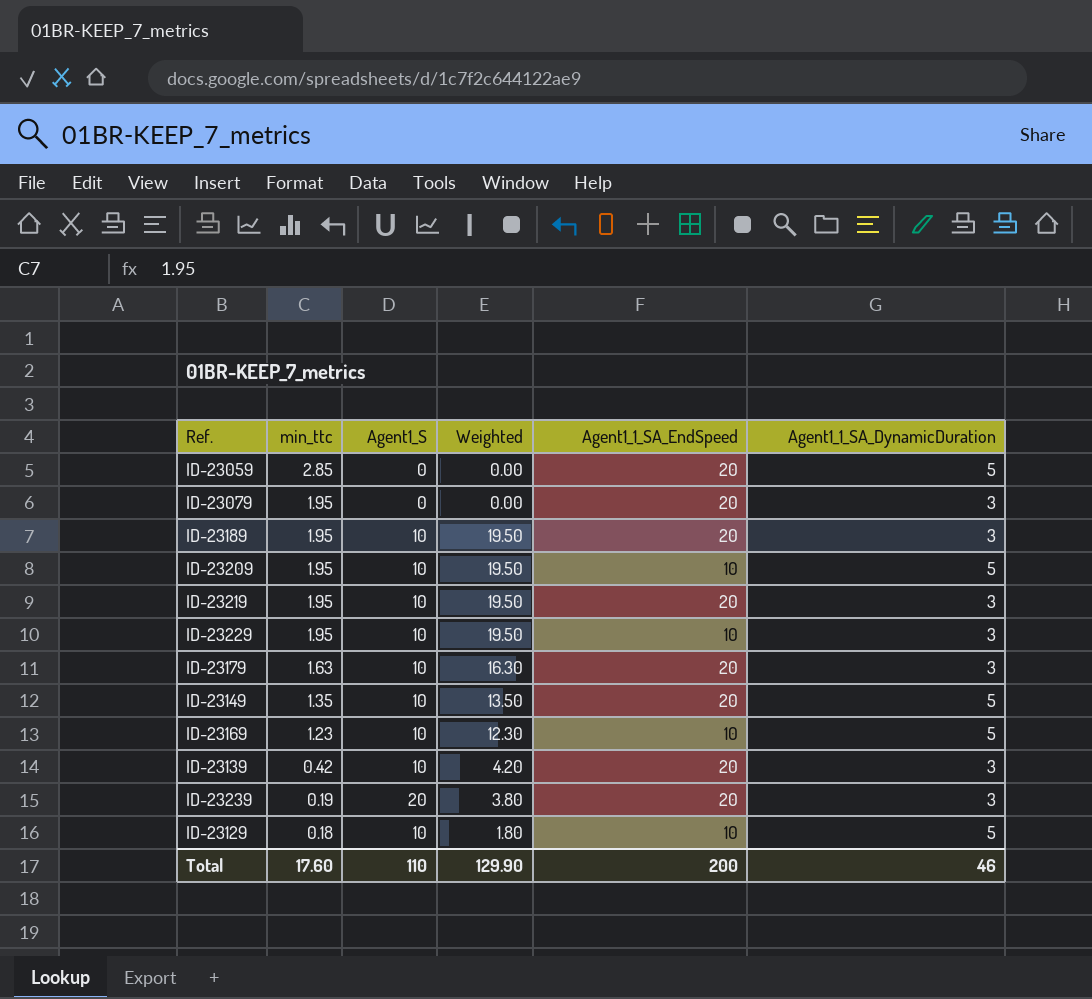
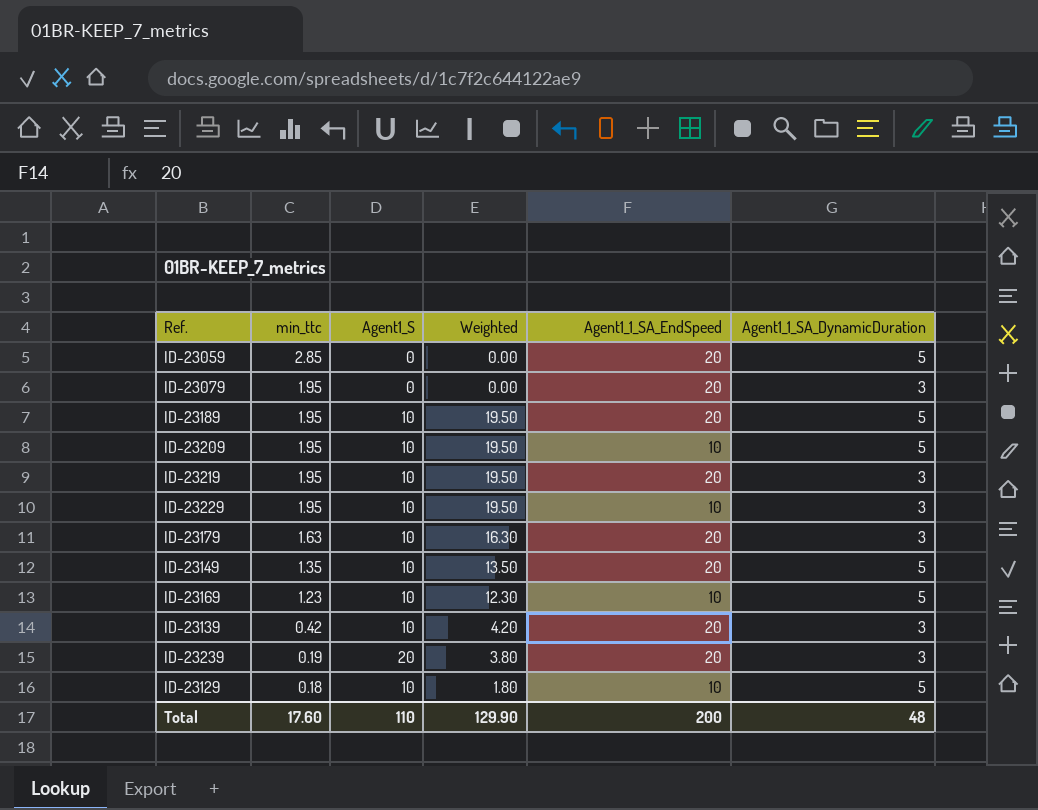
ID-23189 | Agent1_1_SA_DynamicDuration: 3 -> 5
Total | Agent1_1_SA_DynamicDuration: 46 -> 48

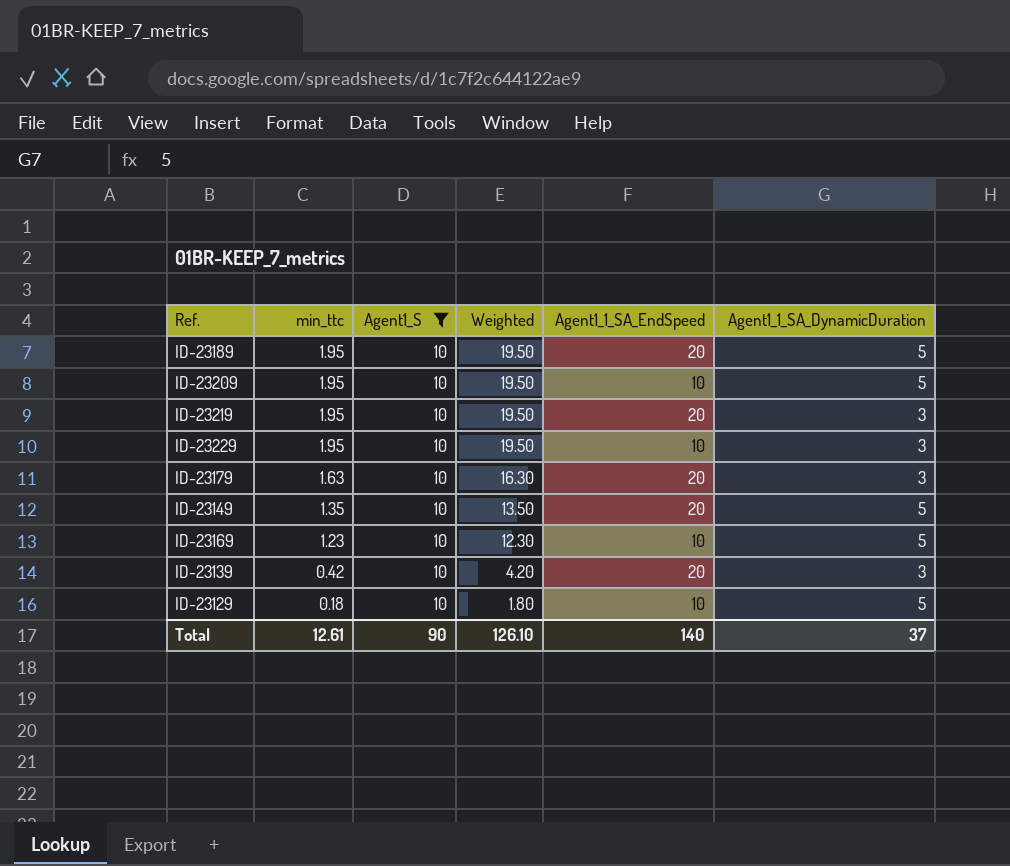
filter: none -> Agent1_S = 10
Total | min_ttc: 17.60 -> 12.61
Total | Agent1_S: 110 -> 90
Total | Weighted: 129.90 -> 126.10
Total | Agent1_1_SA_EndSpeed: 200 -> 140
Total | Agent1_1_SA_DynamicDuration: 48 -> 37

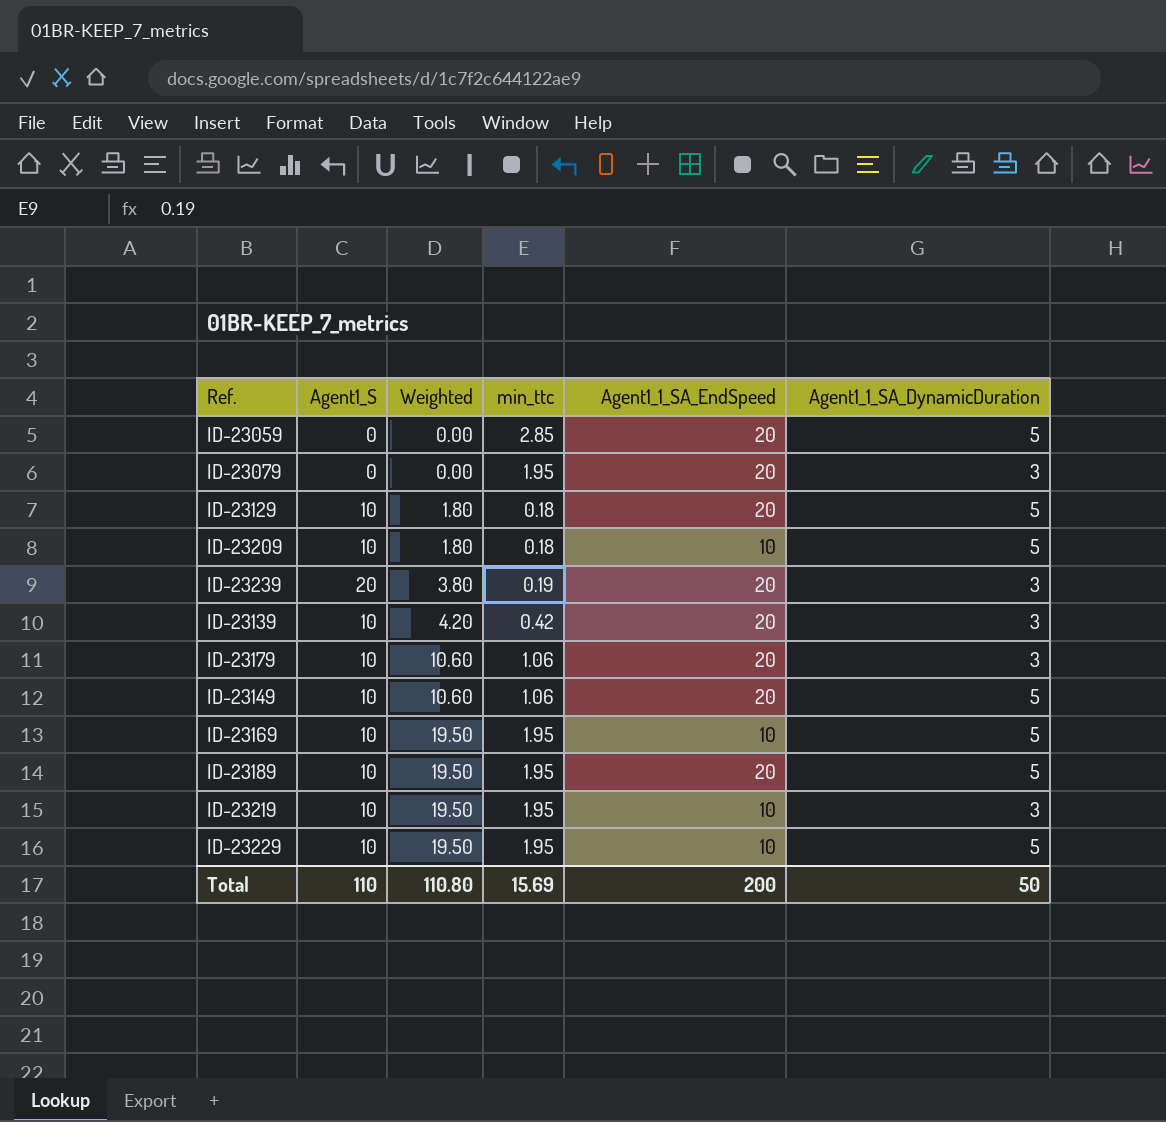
filter: Agent1_S = 10 -> none
row order: min_ttc descending -> Weighted ascending
column min_ttc | position: 2 -> 4
ID-23129 | Agent1_1_SA_EndSpeed: 10 -> 20
ID-23209 | Weighted: 19.50 -> 1.80
ID-23209 | min_ttc: 1.95 -> 0.18
ID-23179 | Weighted: 16.30 -> 10.60
ID-23179 | min_ttc: 1.63 -> 1.06
ID-23149 | Weighted: 13.50 -> 10.60
ID-23149 | min_ttc: 1.35 -> 1.06
ID-23169 | Weighted: 12.30 -> 19.50
ID-23169 | min_ttc: 1.23 -> 1.95
ID-23219 | Agent1_1_SA_EndSpeed: 20 -> 10
ID-23229 | Agent1_1_SA_DynamicDuration: 3 -> 5
Total | Agent1_S: 90 -> 110
Total | Weighted: 126.10 -> 110.80
Total | min_ttc: 12.61 -> 15.69
Total | Agent1_1_SA_EndSpeed: 140 -> 200
Total | Agent1_1_SA_DynamicDuration: 37 -> 50

